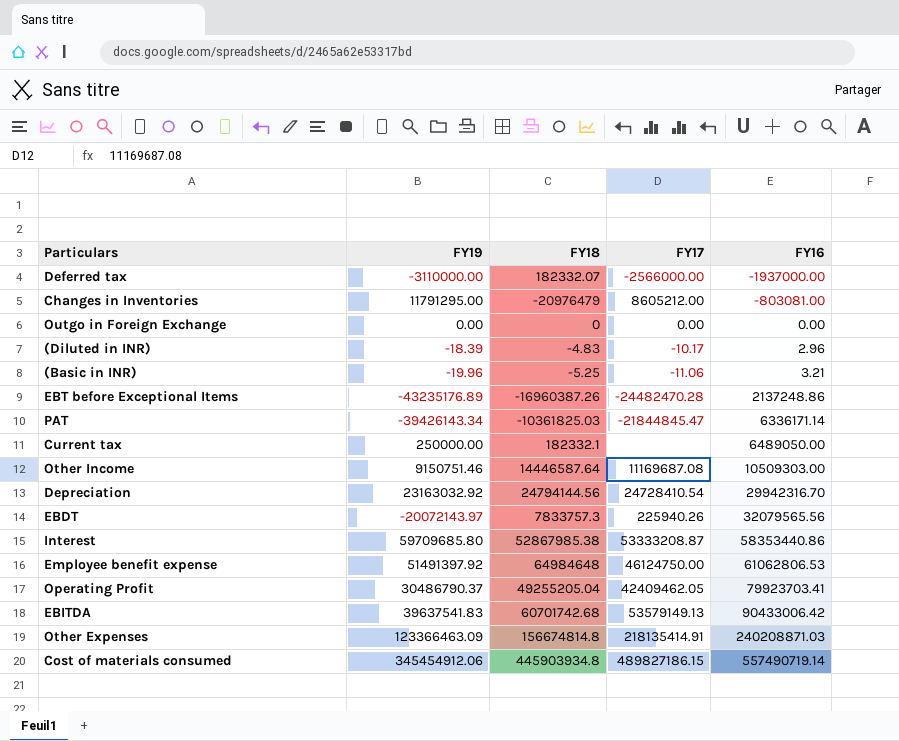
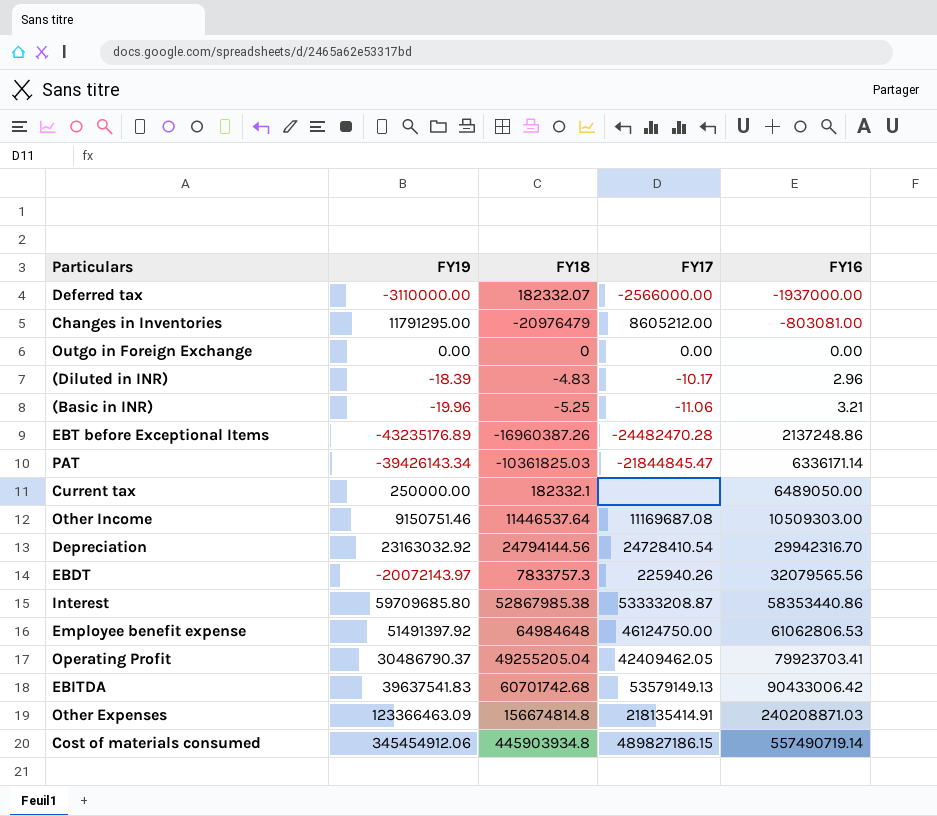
Other Income | FY18: 14446587.64 -> 11446537.64

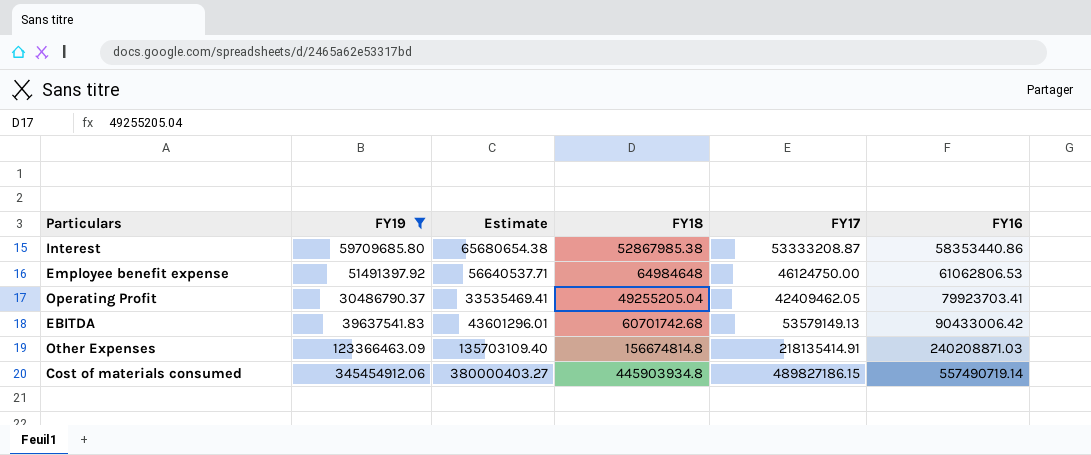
filter: none -> FY19 >= 30486790.37
column Estimate | formula: none -> [FY19] * 1.1

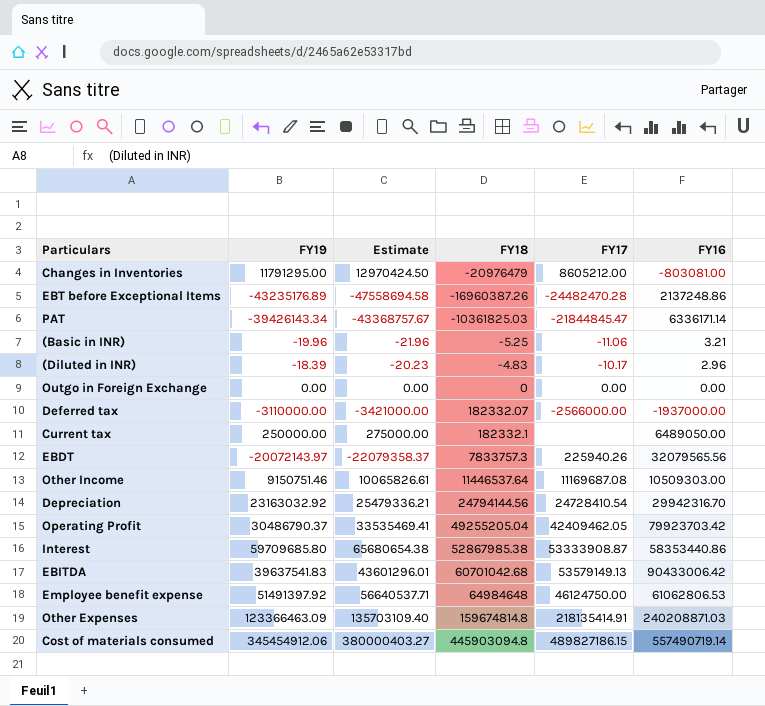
filter: FY19 >= 30486790.37 -> none
row order: FY16 ascending -> FY18 ascending
Operating Profit | FY16: 79923703.41 -> 79923703.42
Interest | FY17: 53333208.87 -> 53333908.87
EBITDA | FY18: 60701742.68 -> 60701042.68
Other Expenses | FY18: 156674814.8 -> 159674814.8
Cost of materials consumed | FY18: 445903934.8 -> 445903094.8

